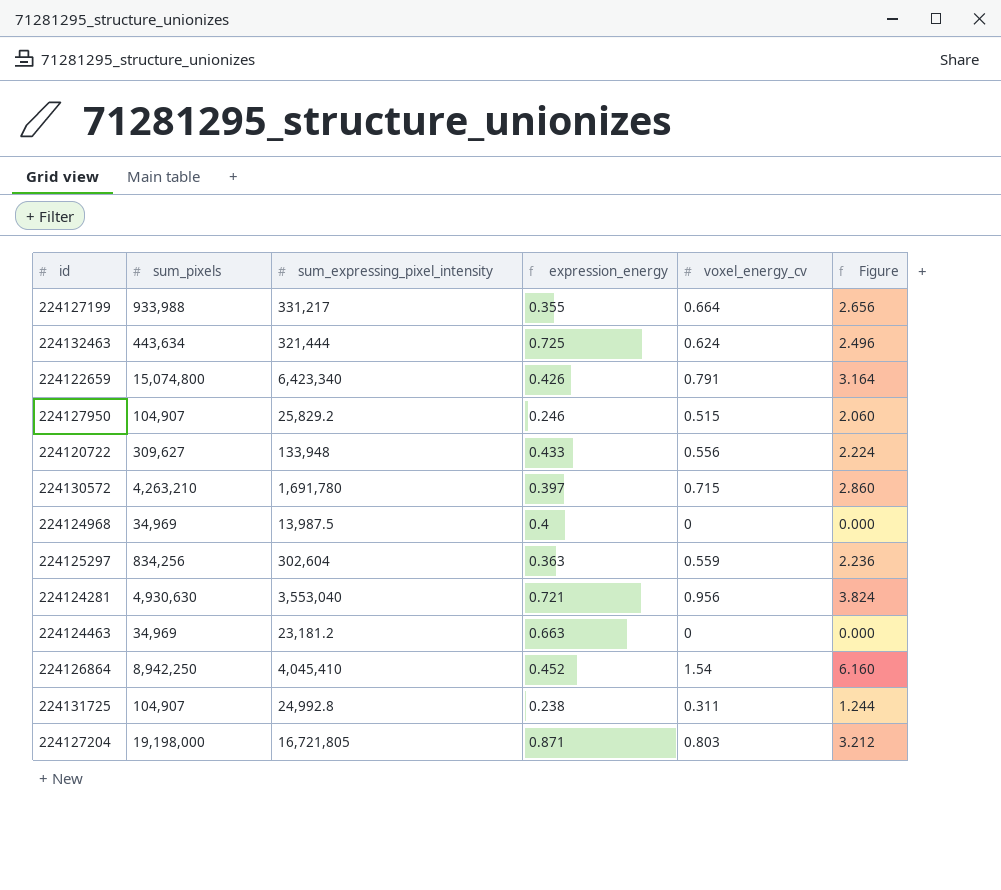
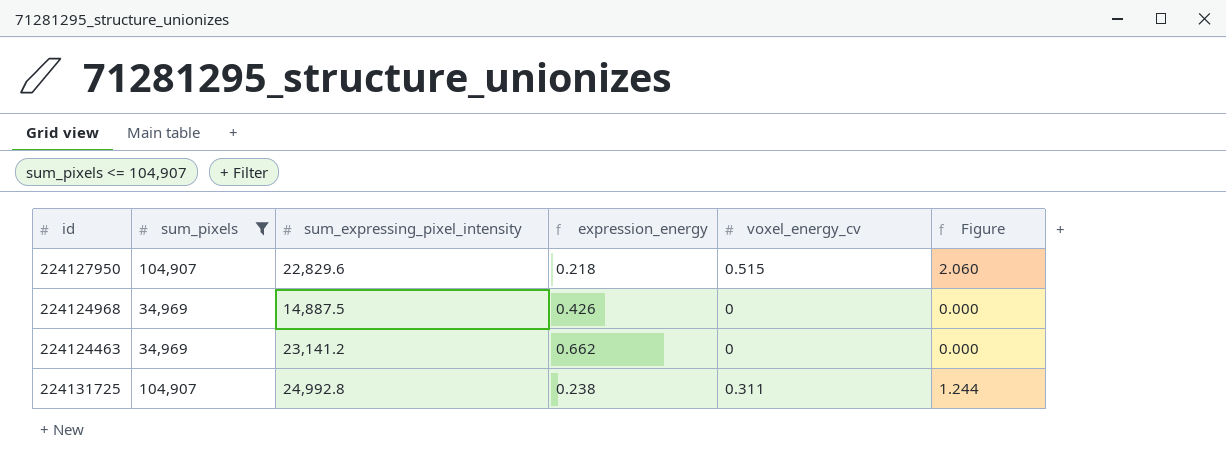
filter: none -> sum_pixels <= 104,907
224127950 | sum_expressing_pixel_intensity: 25,829.2 -> 22,829.6
224127950 | expression_energy: 0.246 -> 0.218
224124968 | sum_expressing_pixel_intensity: 13,987.5 -> 14,887.5
224124968 | expression_energy: 0.4 -> 0.426
224124463 | sum_expressing_pixel_intensity: 23,181.2 -> 23,141.2
224124463 | expression_energy: 0.663 -> 0.662

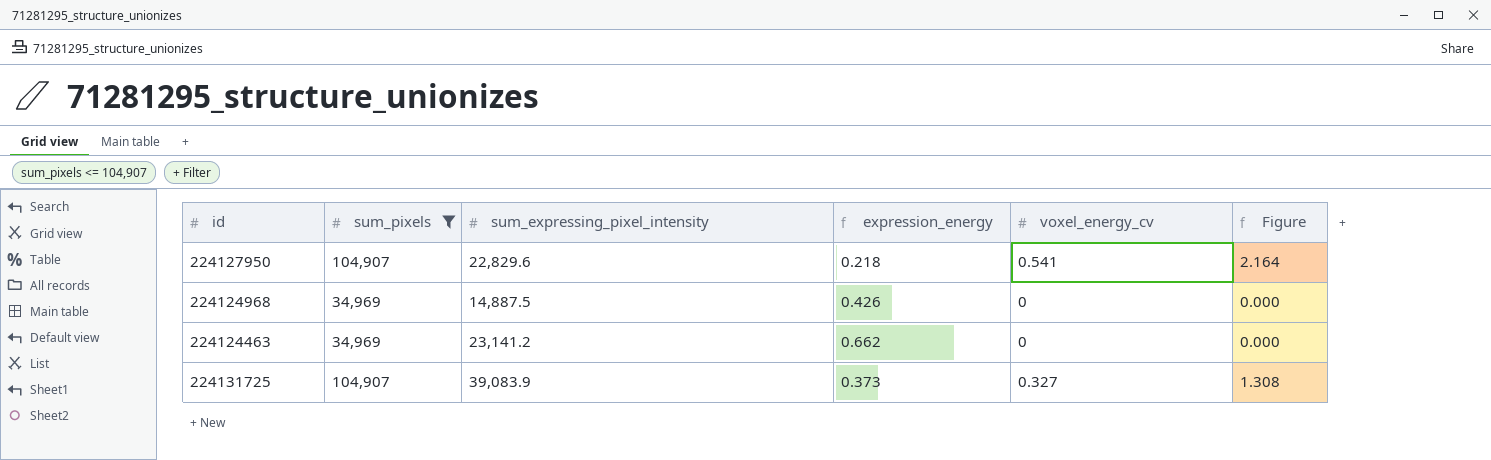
224127950 | voxel_energy_cv: 0.515 -> 0.541
224127950 | Figure: 2.060 -> 2.164
224131725 | sum_expressing_pixel_intensity: 24,992.8 -> 39,083.9
224131725 | expression_energy: 0.238 -> 0.373
224131725 | voxel_energy_cv: 0.311 -> 0.327
224131725 | Figure: 1.244 -> 1.308

